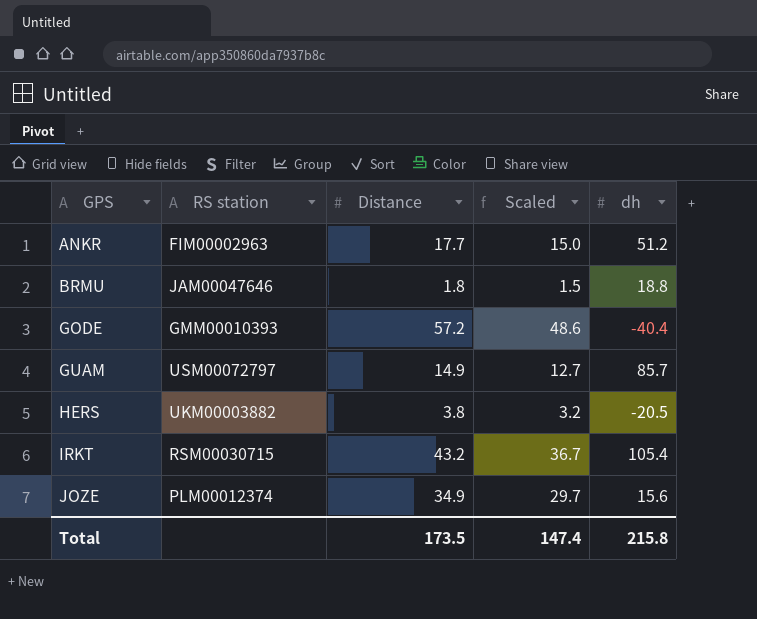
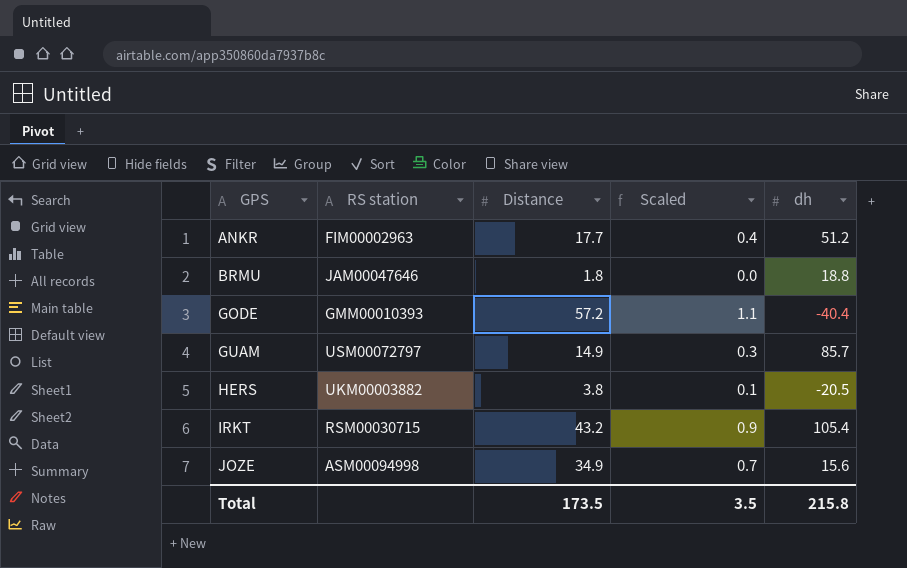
column Scaled | formula: [Distance] * 0.85 -> [Distance] * 0.02
JOZE | RS station: PLM00012374 -> ASM00094998
Total | Scaled: 147.4 -> 3.5

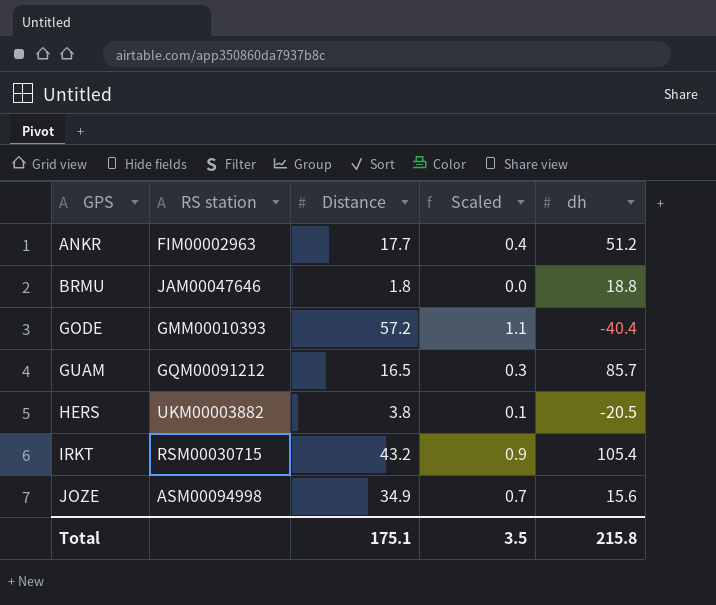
GUAM | RS station: USM00072797 -> GQM00091212
GUAM | Distance: 14.9 -> 16.5
Total | Distance: 173.5 -> 175.1

